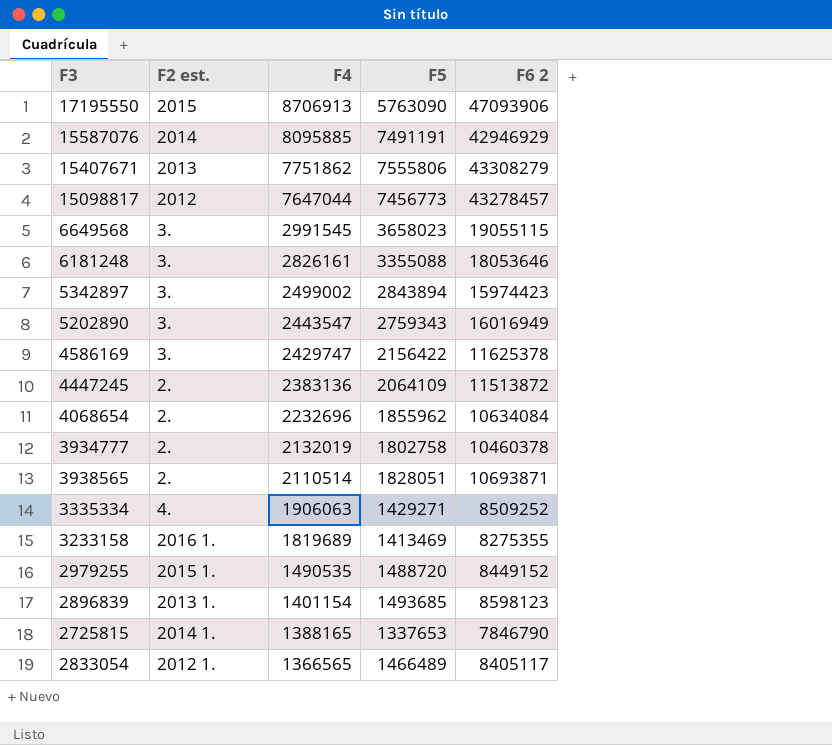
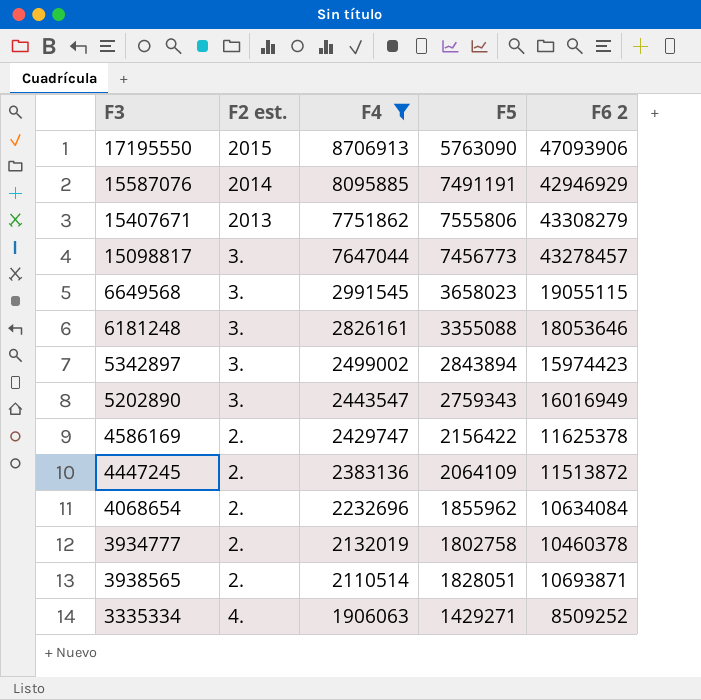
filter: none -> F4 >= 1906063
15098817 | F2 est.: 2012 -> 3.
4586169 | F2 est.: 3. -> 2.

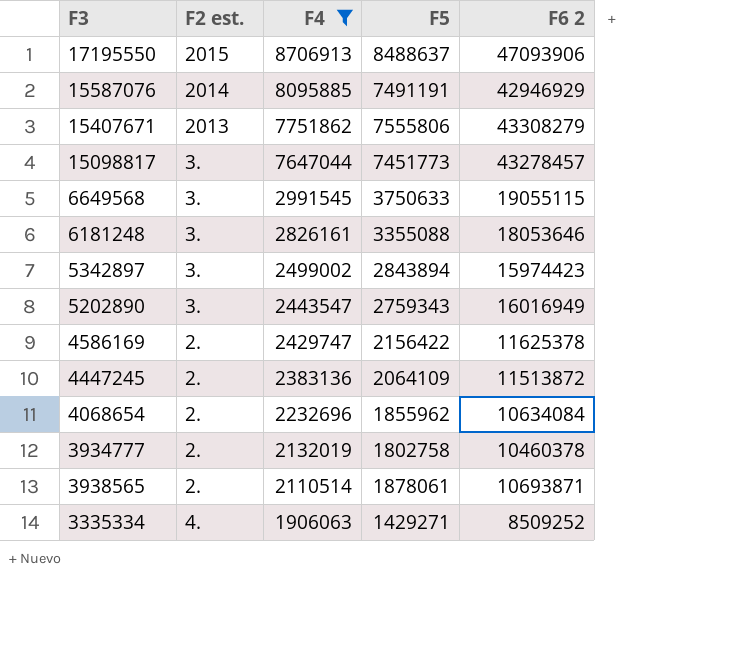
17195550 | F5: 5763090 -> 8488637
15098817 | F5: 7456773 -> 7451773
6649568 | F5: 3658023 -> 3750633
3938565 | F5: 1828051 -> 1878061

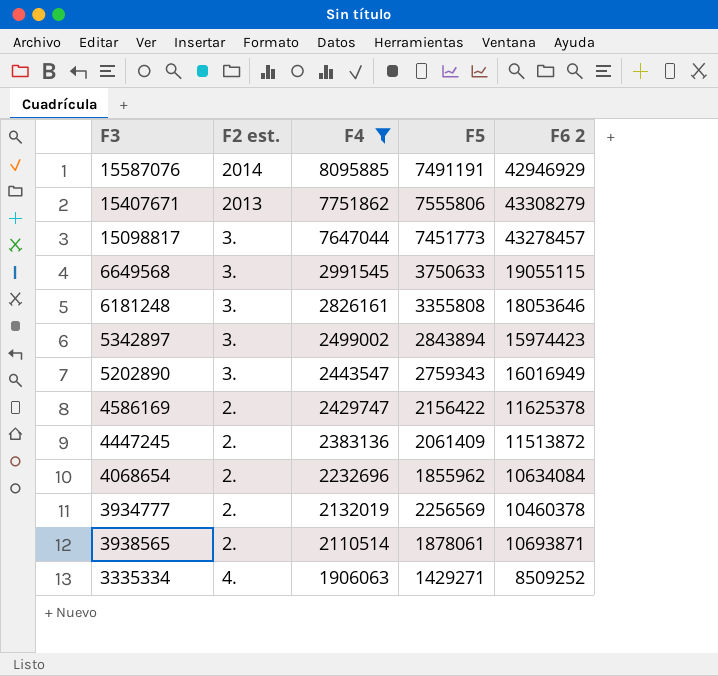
row 17195550: 2015 | 8706913 | 8488637 | 47093906 -> none
6181248 | F5: 3355088 -> 3355808
4447245 | F5: 2064109 -> 2061409
3934777 | F5: 1802758 -> 2256569

